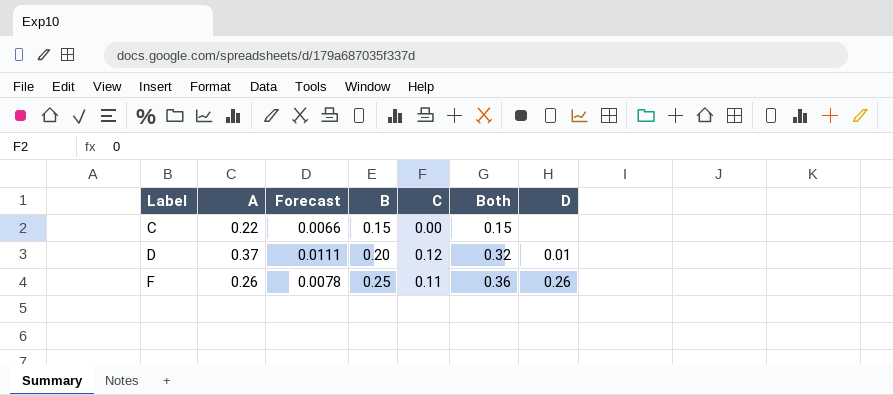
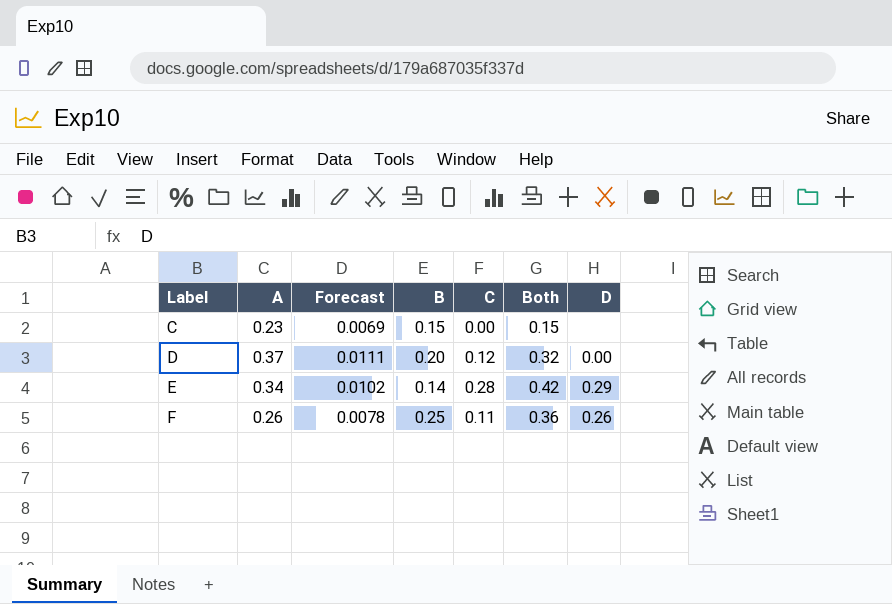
C | A: 0.22 -> 0.23
C | Forecast: 0.0066 -> 0.0069
D | D: 0.01 -> 0.00
row E: none -> 0.34 | 0.0102 | 0.14 | 0.28 | 0.42 | 0.29

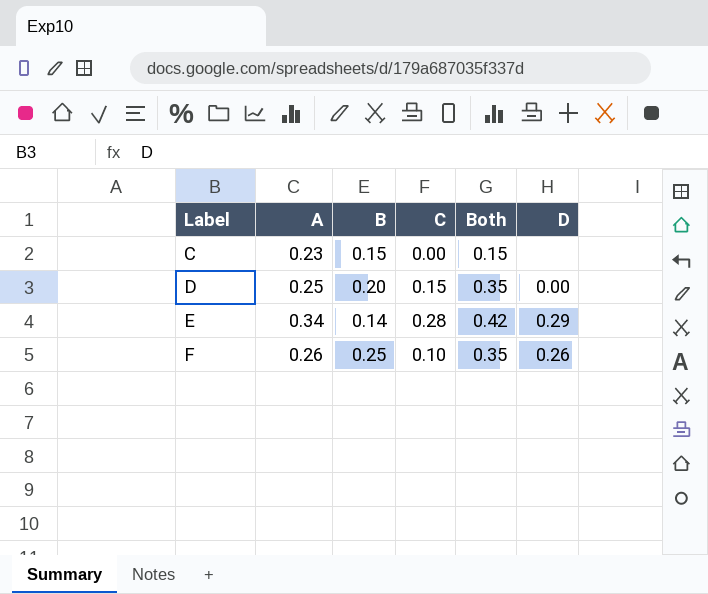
column Forecast | formula: [A] * 0.03 -> none
D | A: 0.37 -> 0.25
D | C: 0.12 -> 0.15
D | Both: 0.32 -> 0.35
F | C: 0.11 -> 0.10
F | Both: 0.36 -> 0.35

